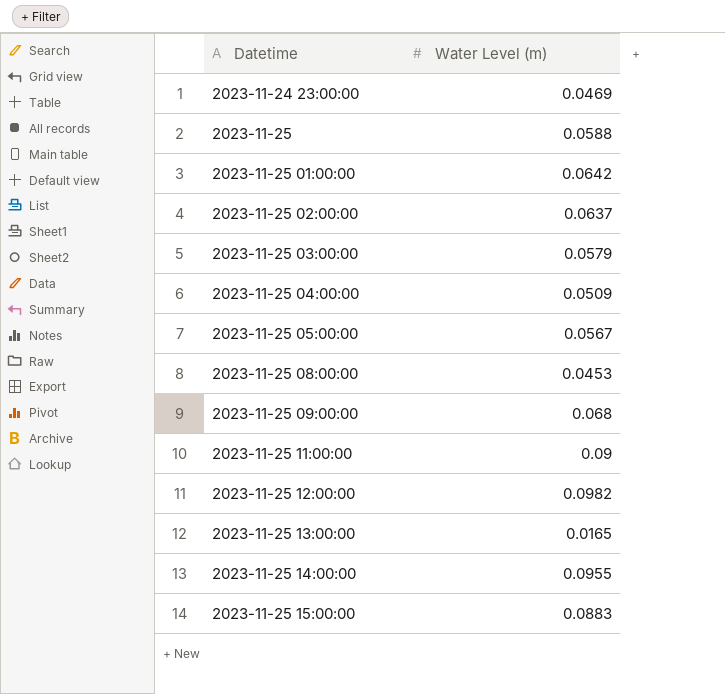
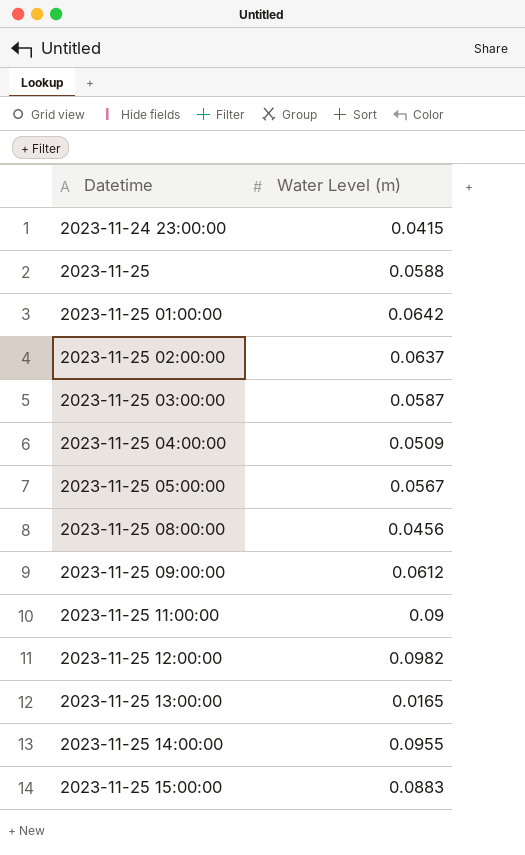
2023-11-24 23:00:00 | Water Level (m): 0.0469 -> 0.0415
2023-11-25 03:00:00 | Water Level (m): 0.0579 -> 0.0587
2023-11-25 08:00:00 | Water Level (m): 0.0453 -> 0.0456
2023-11-25 09:00:00 | Water Level (m): 0.068 -> 0.0612

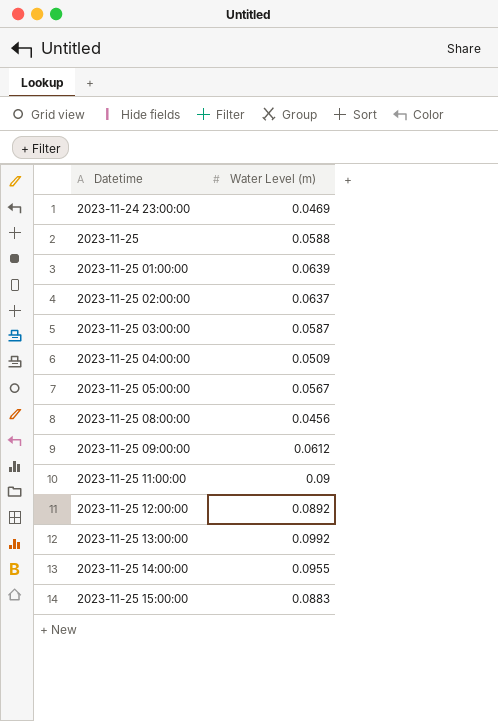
2023-11-24 23:00:00 | Water Level (m): 0.0415 -> 0.0469
2023-11-25 01:00:00 | Water Level (m): 0.0642 -> 0.0639
2023-11-25 12:00:00 | Water Level (m): 0.0982 -> 0.0892
2023-11-25 13:00:00 | Water Level (m): 0.0165 -> 0.0992

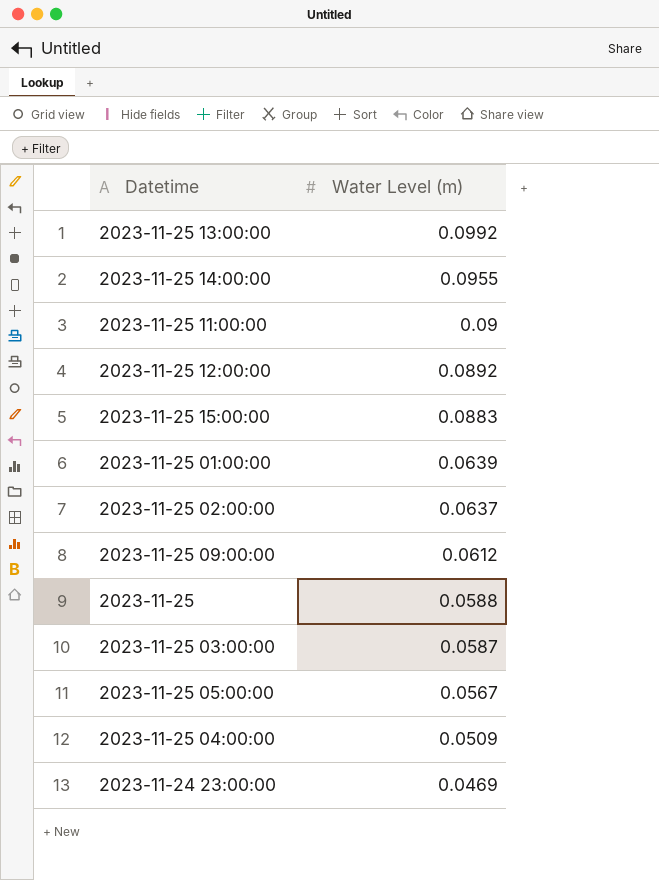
row order: Datetime ascending -> Water Level (m) descending
row 2023-11-25 08:00:00: 0.0456 -> none

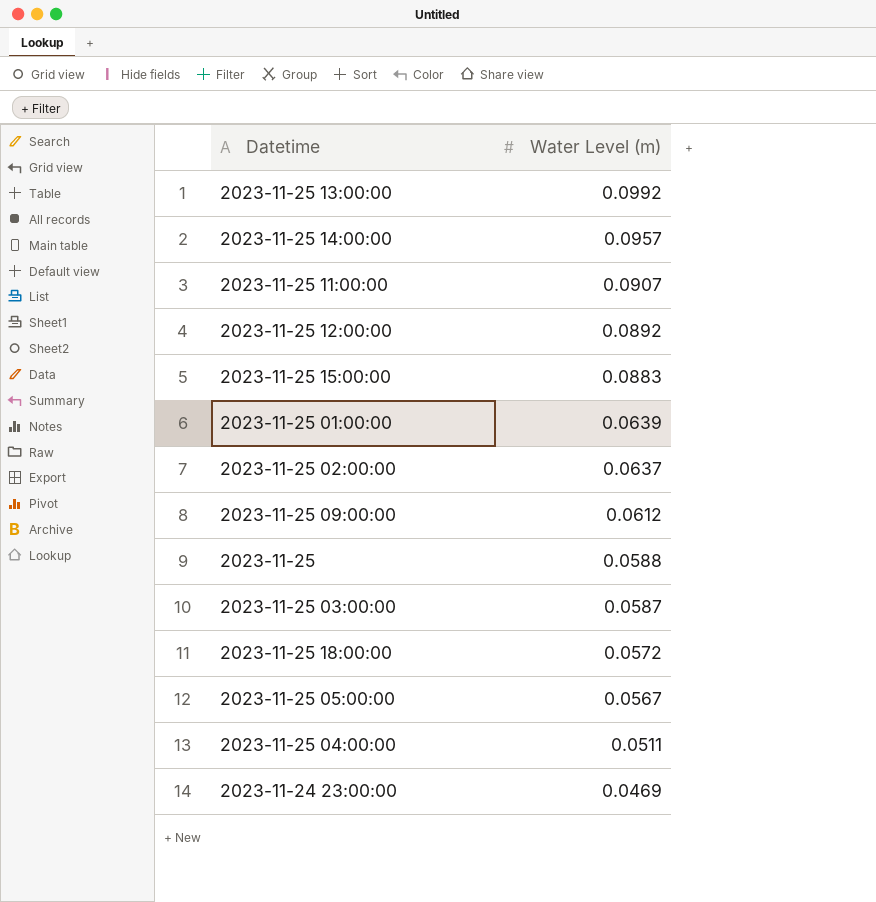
2023-11-25 14:00:00 | Water Level (m): 0.0955 -> 0.0957
2023-11-25 11:00:00 | Water Level (m): 0.09 -> 0.0907
row 2023-11-25 18:00:00: none -> 0.0572
2023-11-25 04:00:00 | Water Level (m): 0.0509 -> 0.0511

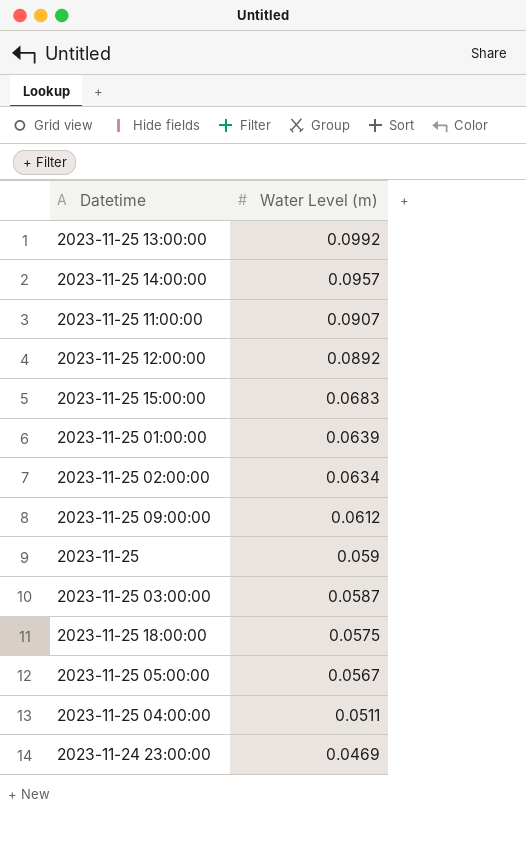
2023-11-25 15:00:00 | Water Level (m): 0.0883 -> 0.0683
2023-11-25 02:00:00 | Water Level (m): 0.0637 -> 0.0634
2023-11-25 | Water Level (m): 0.0588 -> 0.059
2023-11-25 18:00:00 | Water Level (m): 0.0572 -> 0.0575

